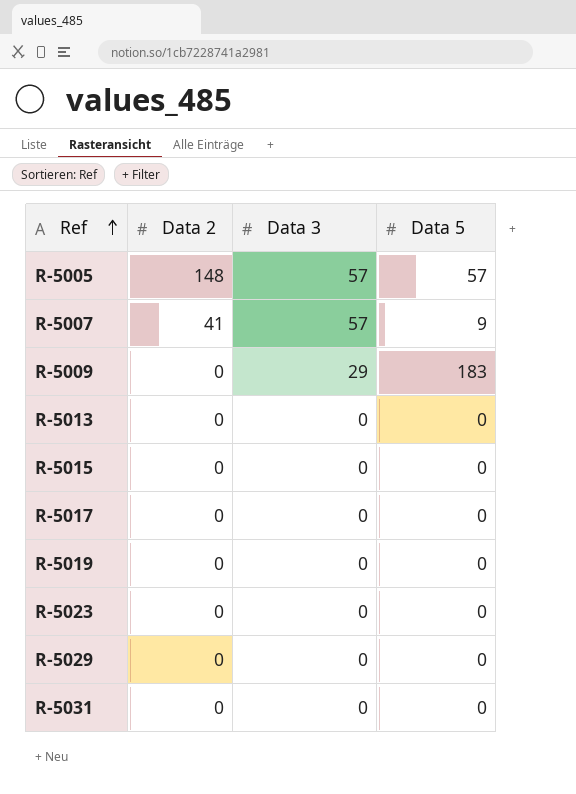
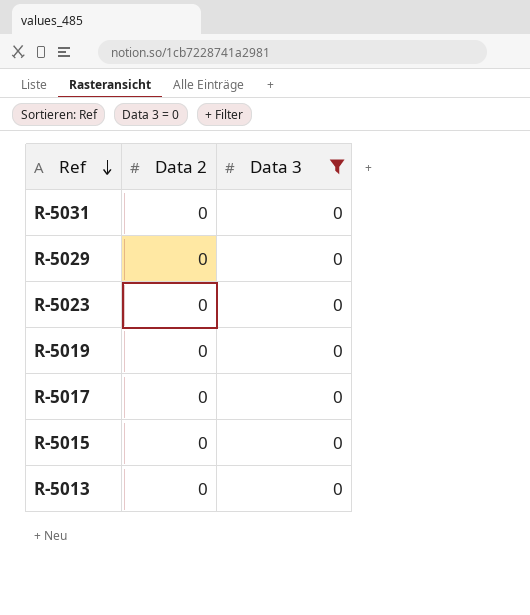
filter: none -> Data 3 = 0
row order: Ref ascending -> Ref descending
column Data 5 | position: 4 -> none

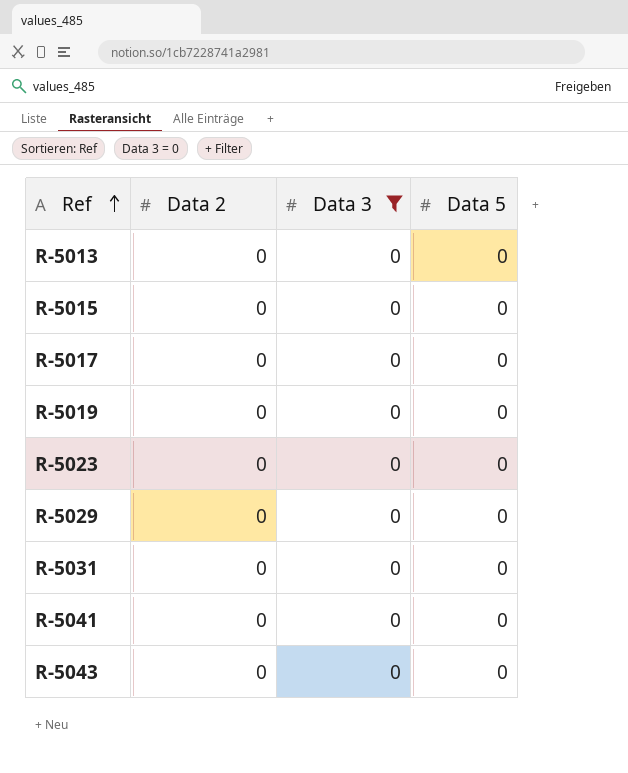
row order: Ref descending -> Ref ascending
column Data 5 | position: none -> 4
row R-5041: none -> 0 | 0 | 0
row R-5043: none -> 0 | 0 | 0

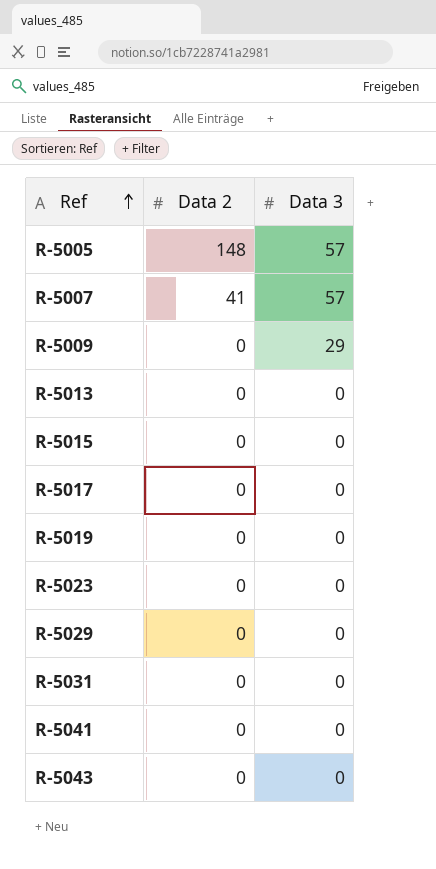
filter: Data 3 = 0 -> none
column Data 5 | position: 4 -> none

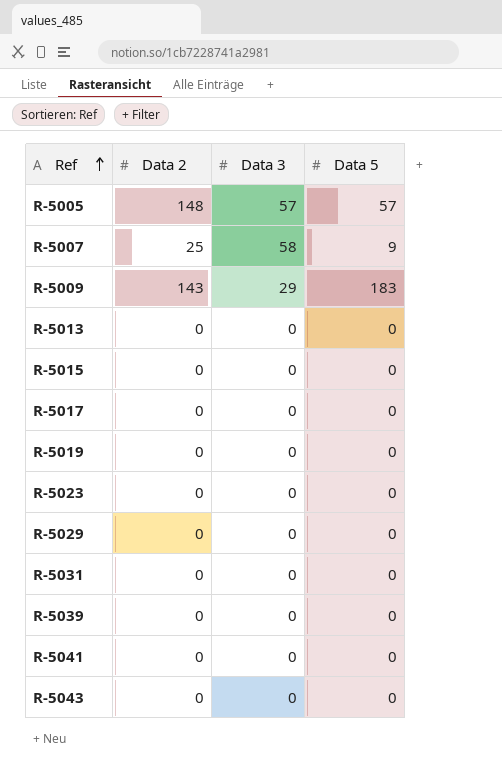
column Data 5 | position: none -> 4
R-5007 | Data 2: 41 -> 25
R-5007 | Data 3: 57 -> 58
R-5009 | Data 2: 0 -> 143
row R-5039: none -> 0 | 0 | 0

